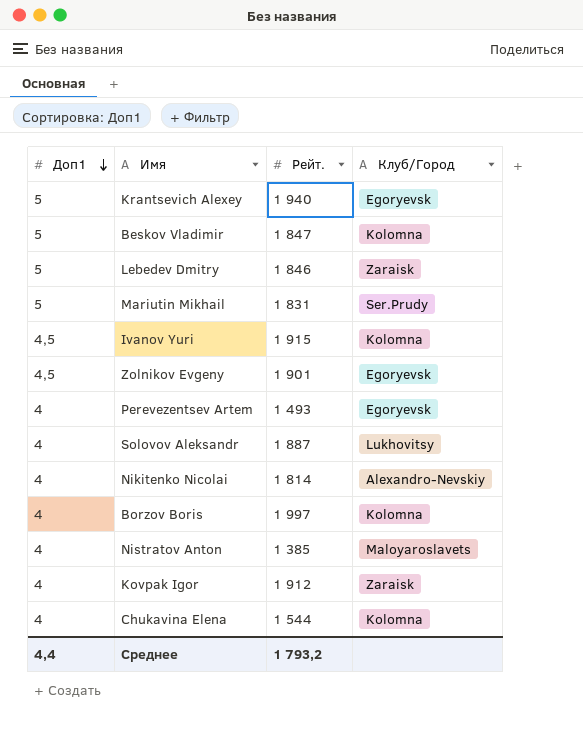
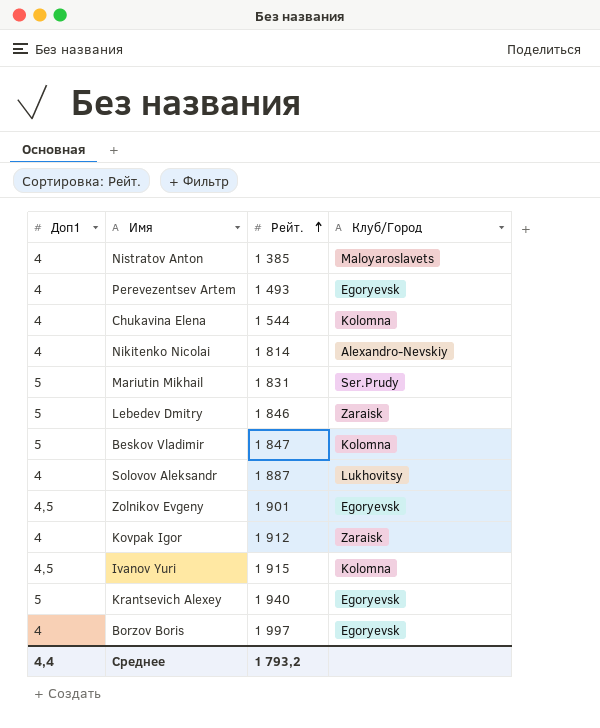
row order: Доп1 descending -> Рейт. ascending
Borzov Boris | Клуб/Город: Kolomna -> Egoryevsk

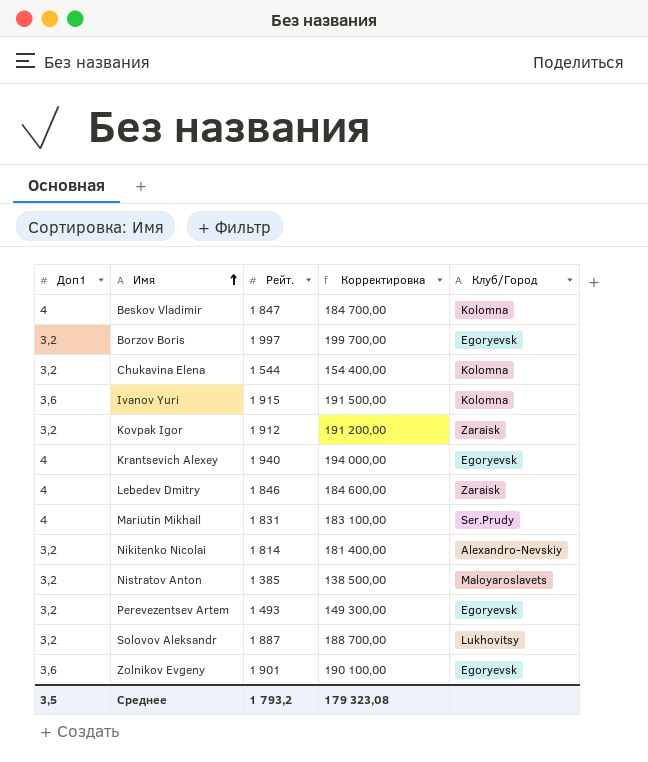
row order: Рейт. ascending -> Имя ascending
column Корректировка | formula: none -> [Рейт.] * 100
Beskov Vladimir | Доп1: 5 -> 4
Borzov Boris | Доп1: 4 -> 3,2
Chukavina Elena | Доп1: 4 -> 3,2
Ivanov Yuri | Доп1: 4,5 -> 3,6
Kovpak Igor | Доп1: 4 -> 3,2
Krantsevich Alexey | Доп1: 5 -> 4
Lebedev Dmitry | Доп1: 5 -> 4
Mariutin Mikhail | Доп1: 5 -> 4
Nikitenko Nicolai | Доп1: 4 -> 3,2
Nistratov Anton | Доп1: 4 -> 3,2
Perevezentsev Artem | Доп1: 4 -> 3,2
Solovov Aleksandr | Доп1: 4 -> 3,2
Zolnikov Evgeny | Доп1: 4,5 -> 3,6
Среднее | Доп1: 4,4 -> 3,5

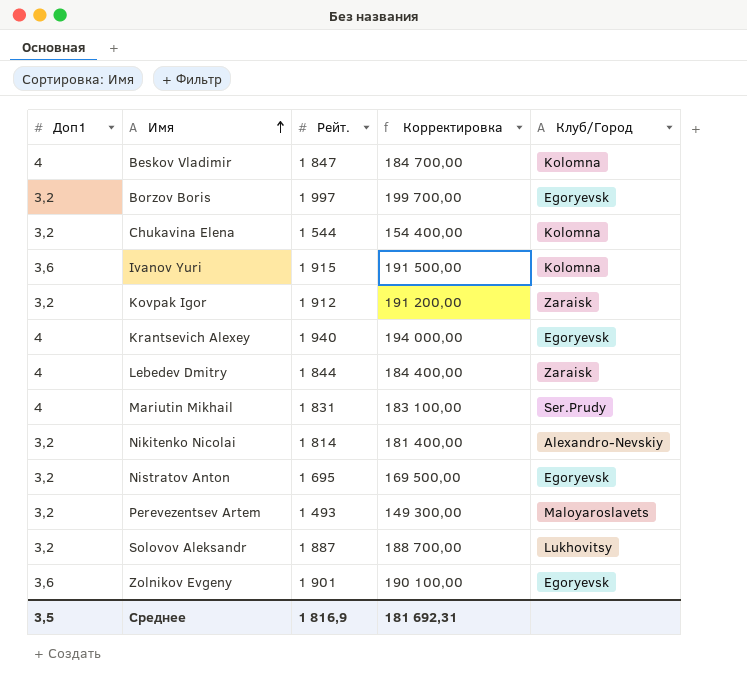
Lebedev Dmitry | Рейт.: 1 846 -> 1 844
Lebedev Dmitry | Корректировка: 184 600,00 -> 184 400,00
Nistratov Anton | Рейт.: 1 385 -> 1 695
Nistratov Anton | Корректировка: 138 500,00 -> 169 500,00
Nistratov Anton | Клуб/Город: Maloyaroslavets -> Egoryevsk
Perevezentsev Artem | Клуб/Город: Egoryevsk -> Maloyaroslavets
Среднее | Рейт.: 1 793,2 -> 1 816,9
Среднее | Корректировка: 179 323,08 -> 181 692,31

